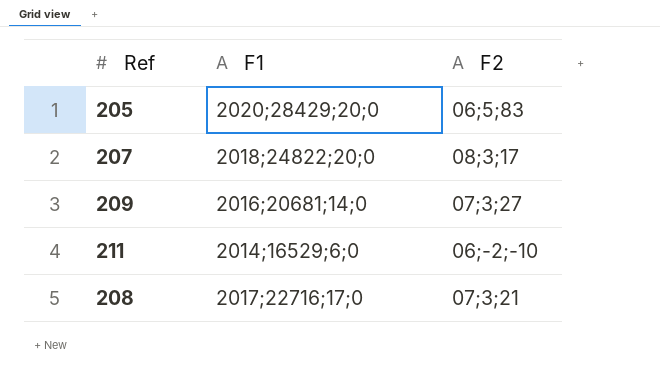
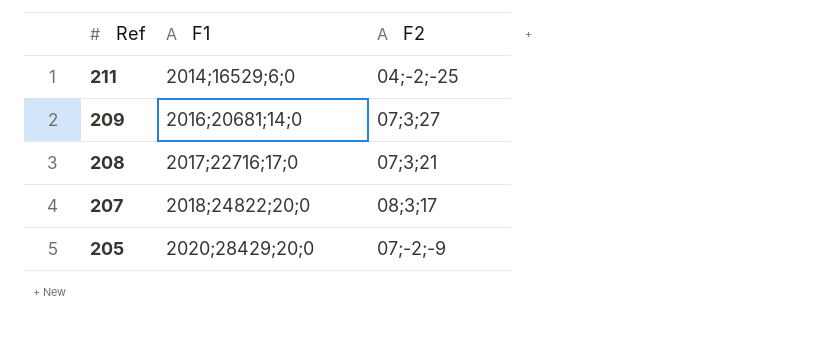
row order: none -> Ref descending
211 | F2: 06;-2;-10 -> 04;-2;-25
205 | F2: 06;5;83 -> 07;-2;-9

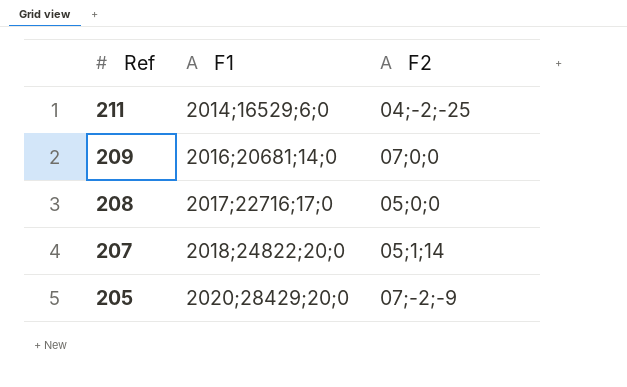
209 | F2: 07;3;27 -> 07;0;0
208 | F2: 07;3;21 -> 05;0;0
207 | F2: 08;3;17 -> 05;1;14

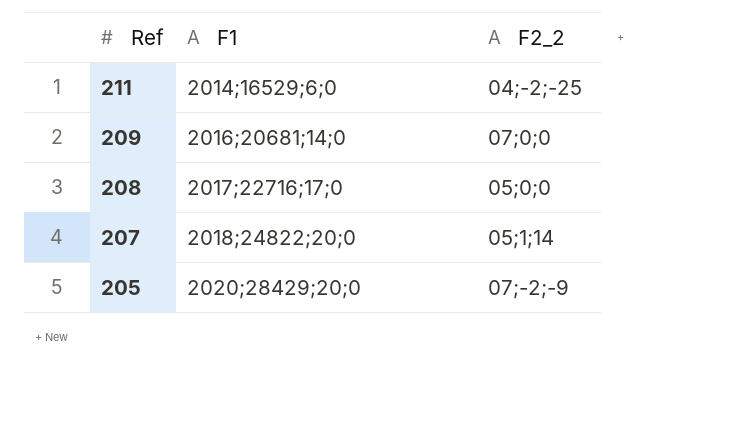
column name: F2 -> F2_2

